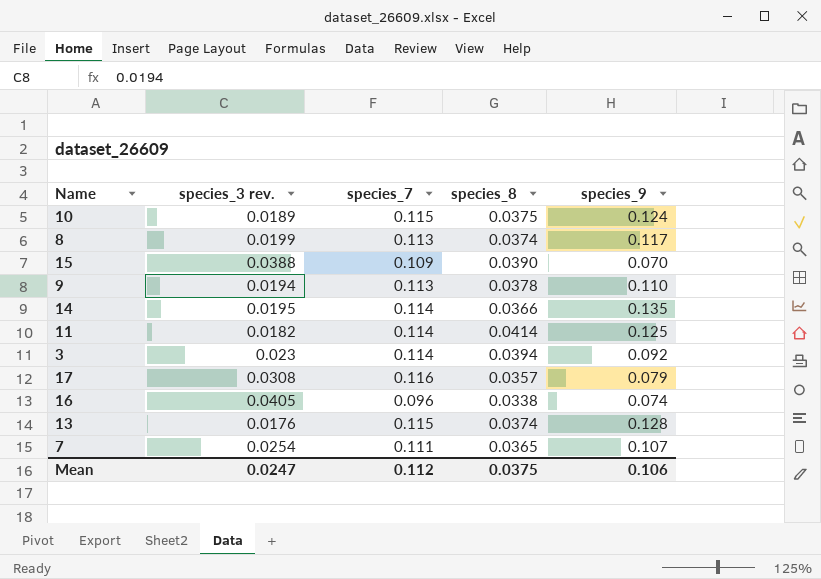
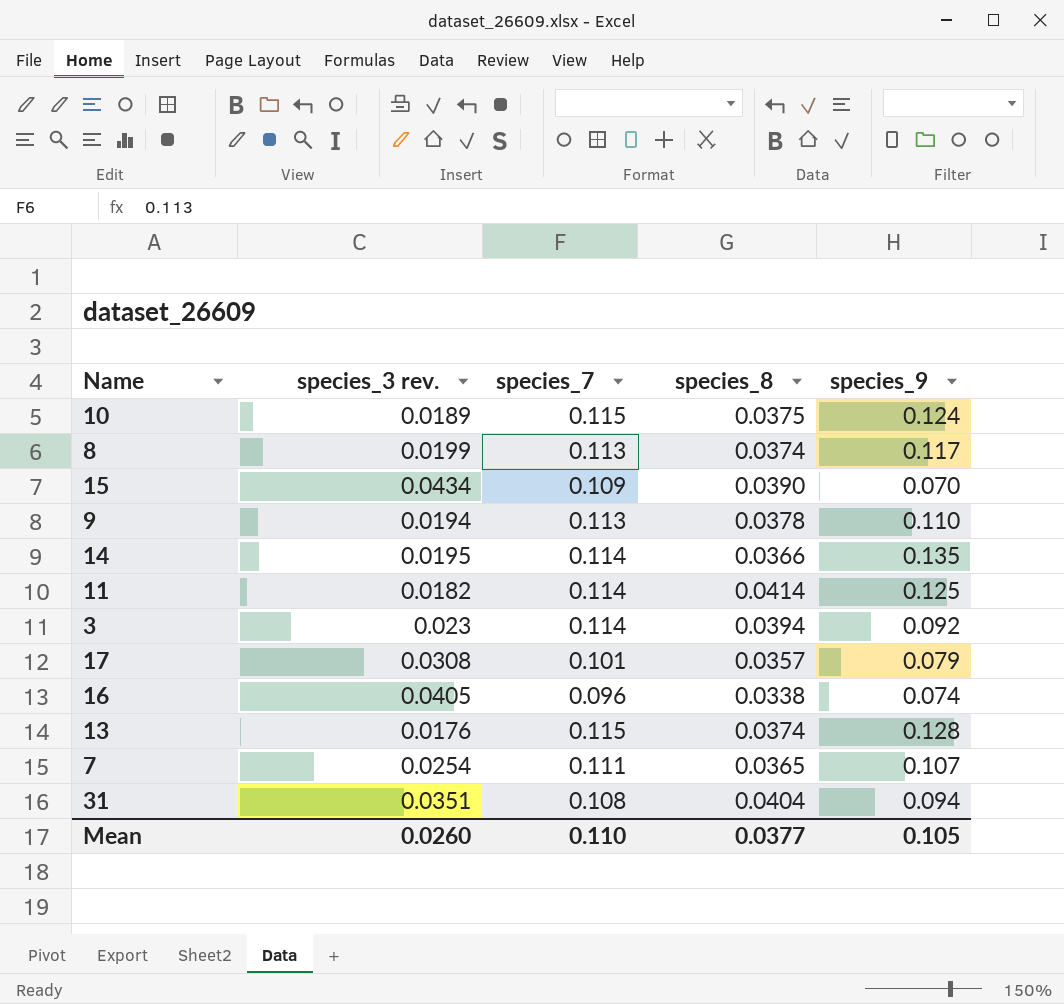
15 | species_3 rev.: 0.0388 -> 0.0434
17 | species_7: 0.116 -> 0.101
row 31: none -> 0.0351 | 0.108 | 0.0404 | 0.094
Mean | species_3 rev.: 0.0247 -> 0.0260
Mean | species_7: 0.112 -> 0.110
Mean | species_8: 0.0375 -> 0.0377
Mean | species_9: 0.106 -> 0.105

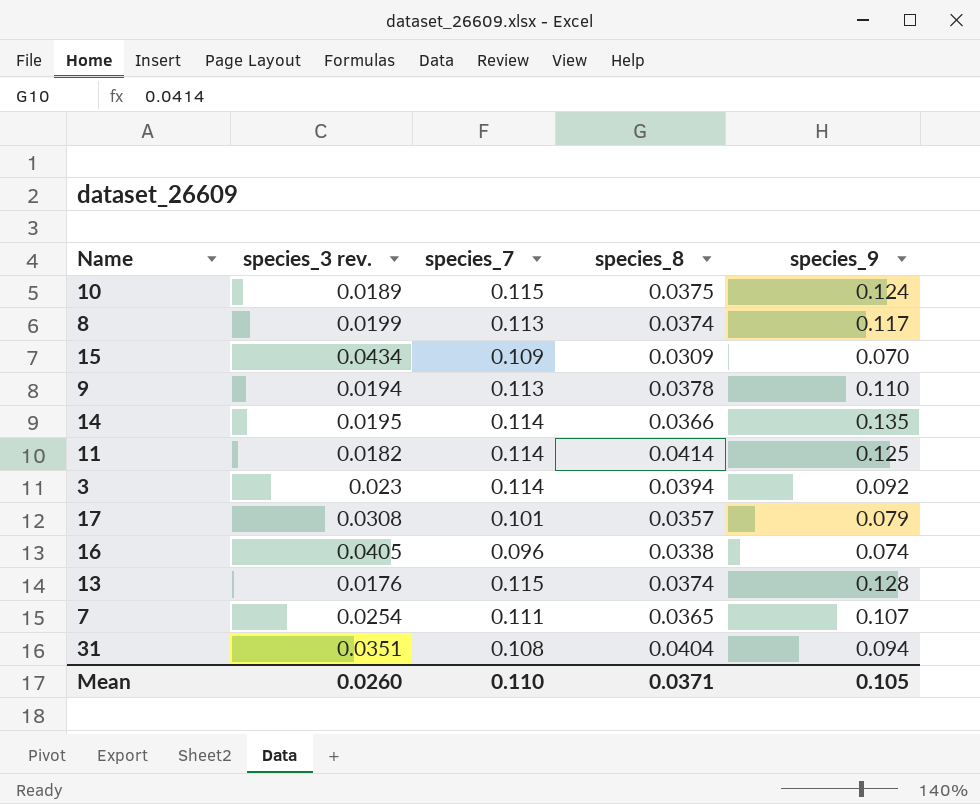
15 | species_8: 0.0390 -> 0.0309
Mean | species_8: 0.0377 -> 0.0371

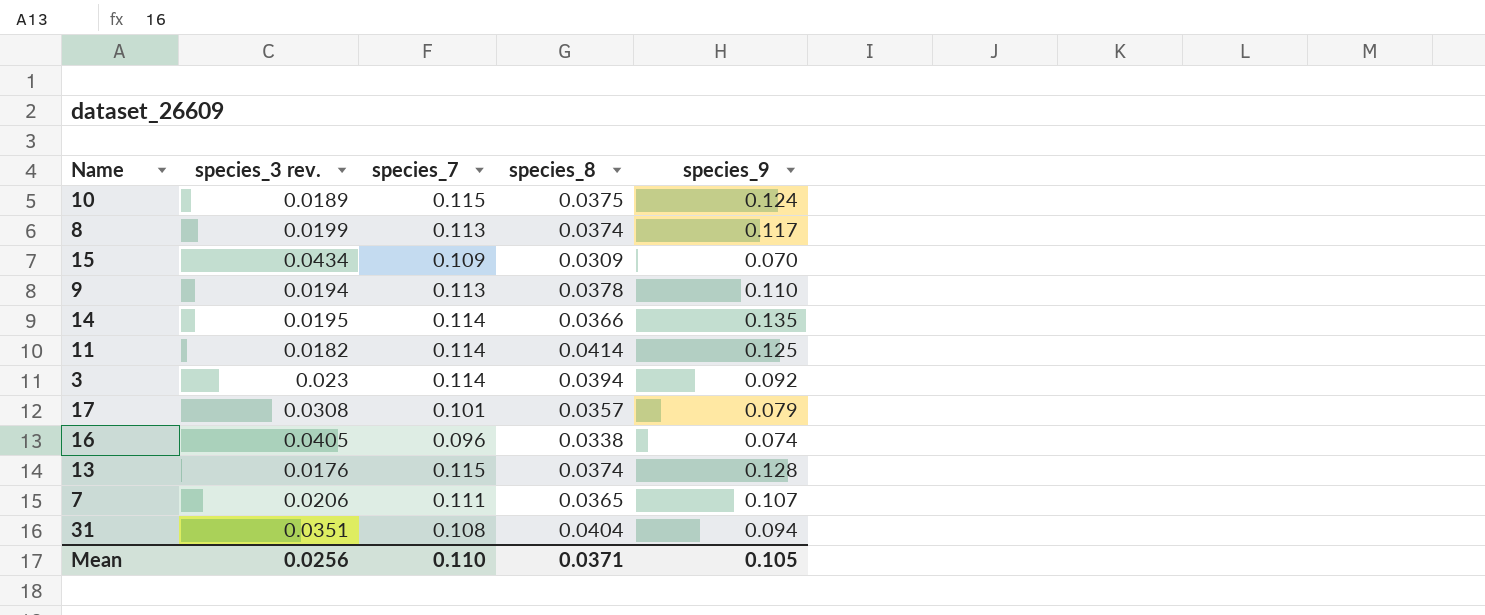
7 | species_3 rev.: 0.0254 -> 0.0206
Mean | species_3 rev.: 0.0260 -> 0.0256

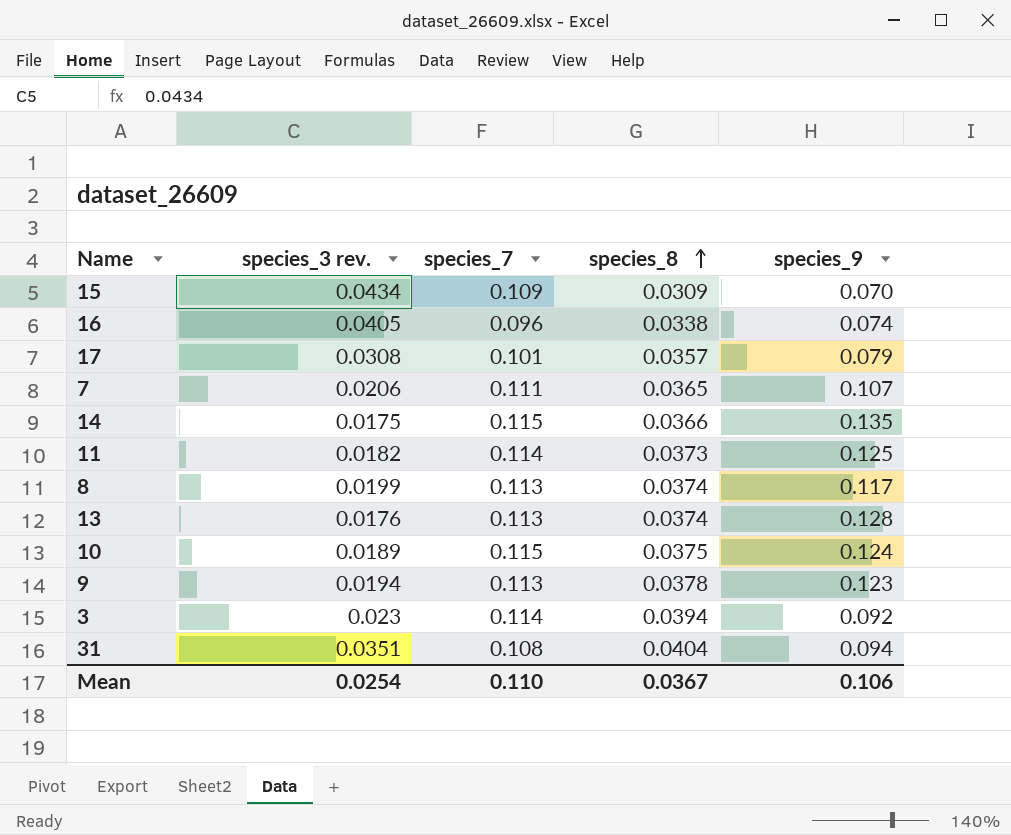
row order: none -> species_8 ascending
14 | species_3 rev.: 0.0195 -> 0.0175
14 | species_7: 0.114 -> 0.115
11 | species_8: 0.0414 -> 0.0373
13 | species_7: 0.115 -> 0.113
9 | species_9: 0.110 -> 0.123
Mean | species_3 rev.: 0.0256 -> 0.0254
Mean | species_8: 0.0371 -> 0.0367
Mean | species_9: 0.105 -> 0.106

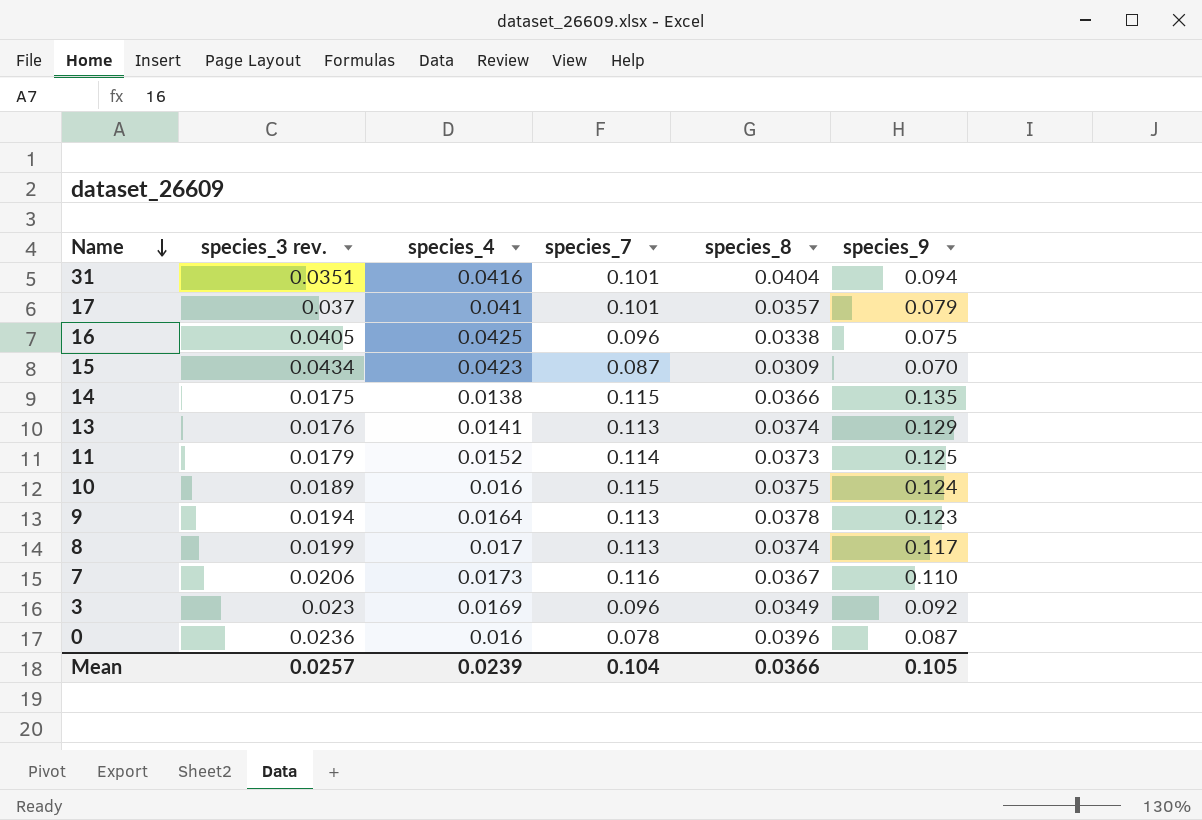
row order: species_8 ascending -> Name descending
column species_4 | position: none -> 3
31 | species_7: 0.108 -> 0.101
17 | species_3 rev.: 0.0308 -> 0.037
16 | species_9: 0.074 -> 0.075
15 | species_7: 0.109 -> 0.087
13 | species_9: 0.128 -> 0.129
11 | species_3 rev.: 0.0182 -> 0.0179
7 | species_7: 0.111 -> 0.116
7 | species_8: 0.0365 -> 0.0367
7 | species_9: 0.107 -> 0.110
3 | species_7: 0.114 -> 0.096
3 | species_8: 0.0394 -> 0.0349
row 0: none -> 0.0236 | 0.016 | 0.078 | 0.0396 | 0.087
Mean | species_3 rev.: 0.0254 -> 0.0257
Mean | species_7: 0.110 -> 0.104
Mean | species_8: 0.0367 -> 0.0366
Mean | species_9: 0.106 -> 0.105

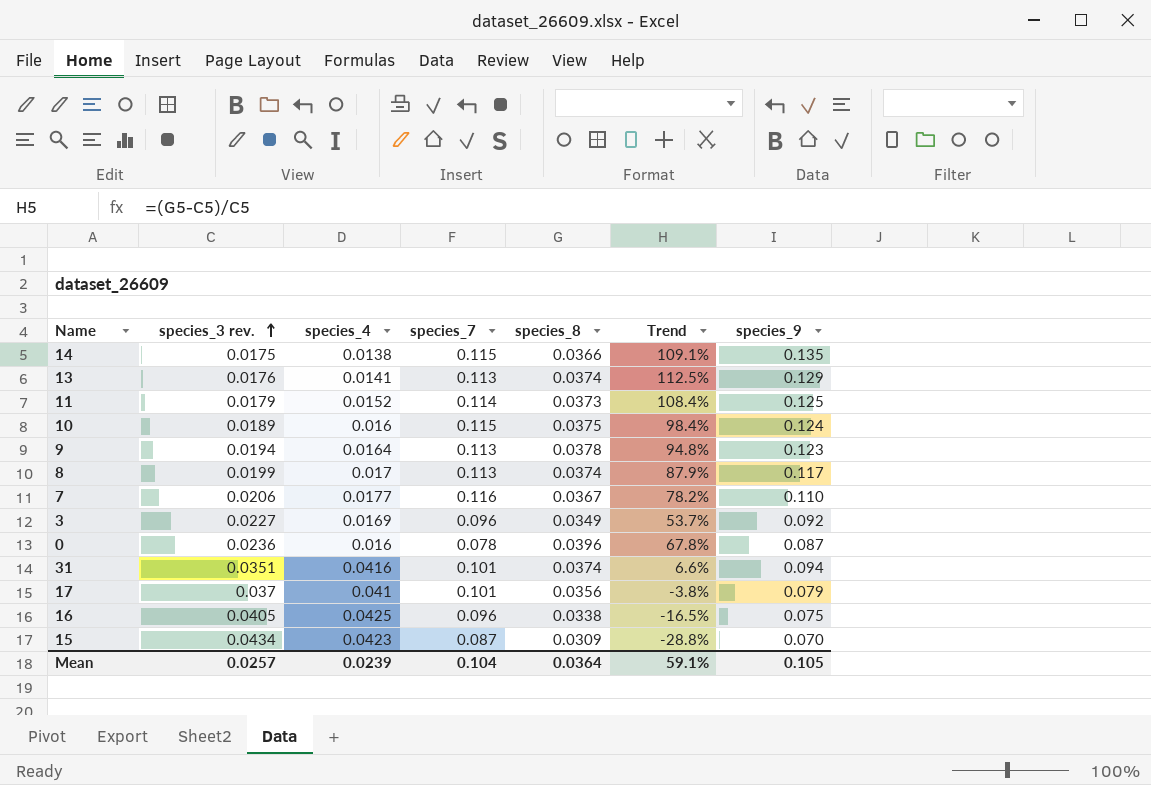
row order: Name descending -> species_3 rev. ascending
column Trend | formula: none -> ([species_8] - [species_3 rev.]) / [species_3 rev.]
7 | species_4: 0.0173 -> 0.0177
3 | species_3 rev.: 0.023 -> 0.0227
31 | species_8: 0.0404 -> 0.0374
17 | species_8: 0.0357 -> 0.0356
Mean | species_8: 0.0366 -> 0.0364

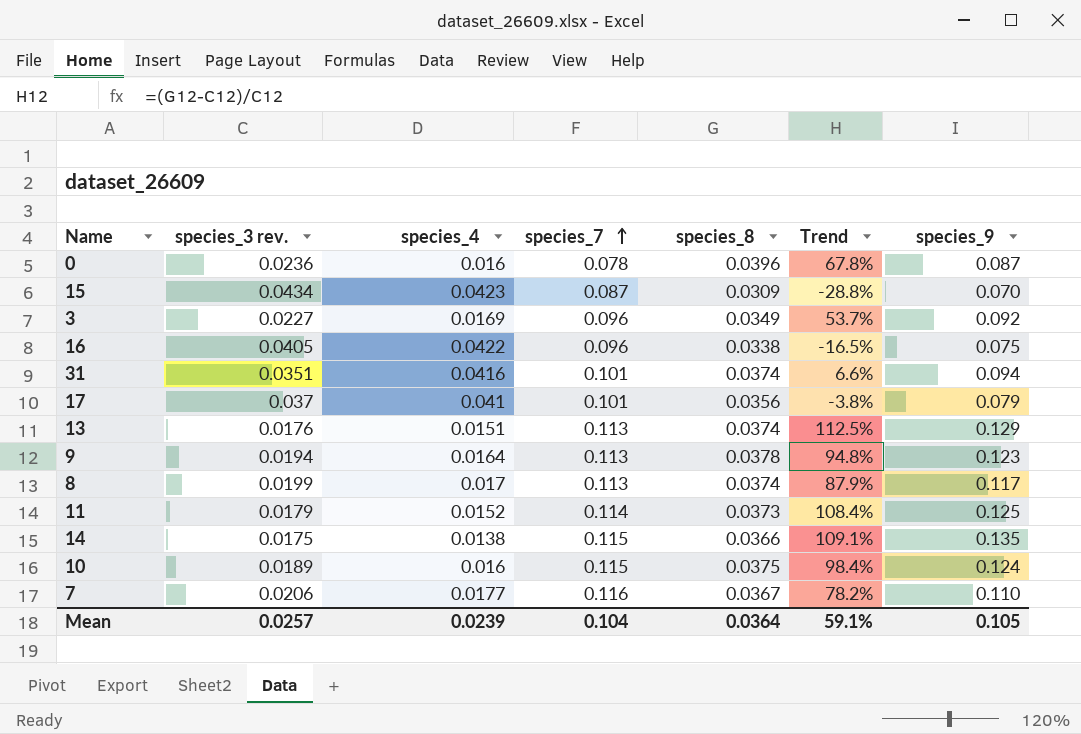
row order: species_3 rev. ascending -> species_7 ascending
16 | species_4: 0.0425 -> 0.0422
13 | species_4: 0.0141 -> 0.0151

